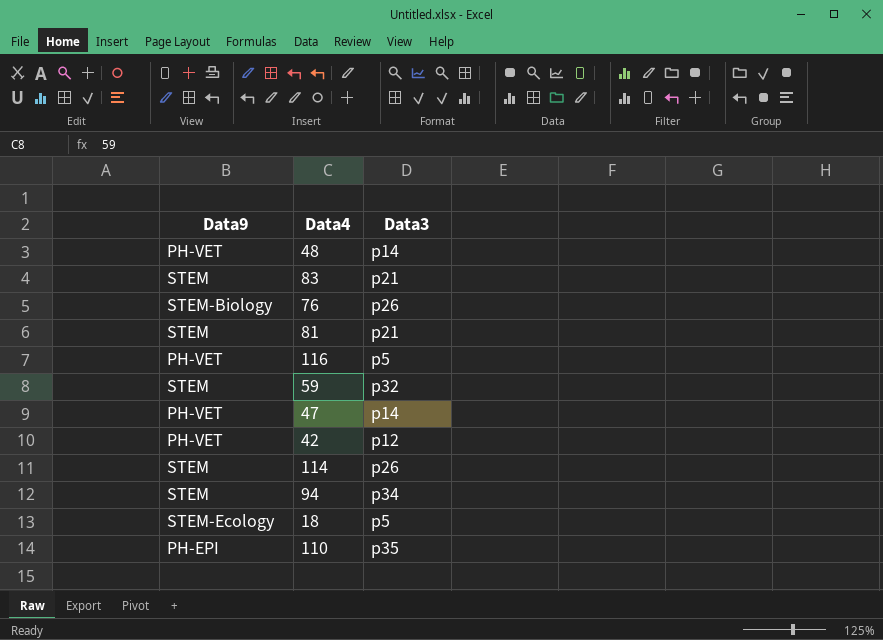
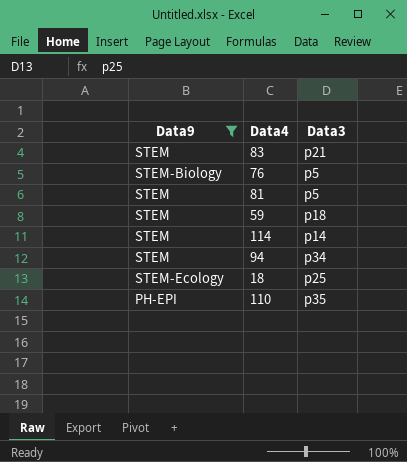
filter: none -> Data9 != PH-VET
76 | Data3: p26 -> p5
81 | Data3: p21 -> p5
59 | Data3: p32 -> p18
114 | Data3: p26 -> p14
18 | Data3: p5 -> p25

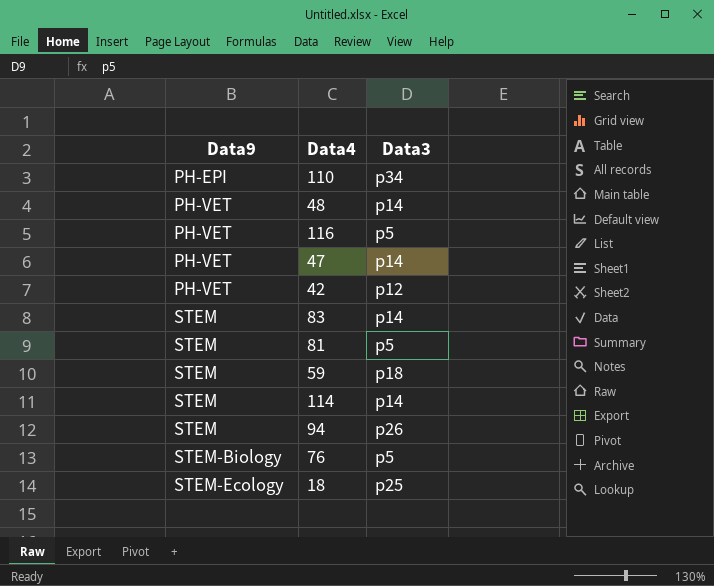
filter: Data9 != PH-VET -> none
row order: none -> Data9 ascending
110 | Data3: p35 -> p34
83 | Data3: p21 -> p14
94 | Data3: p34 -> p26

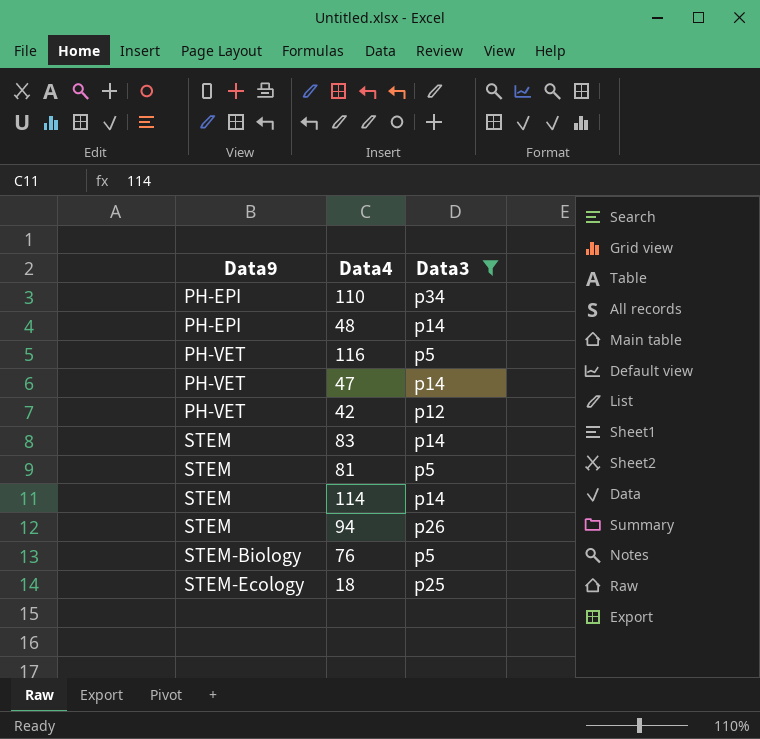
filter: none -> Data3 != p18
48 | Data9: PH-VET -> PH-EPI

